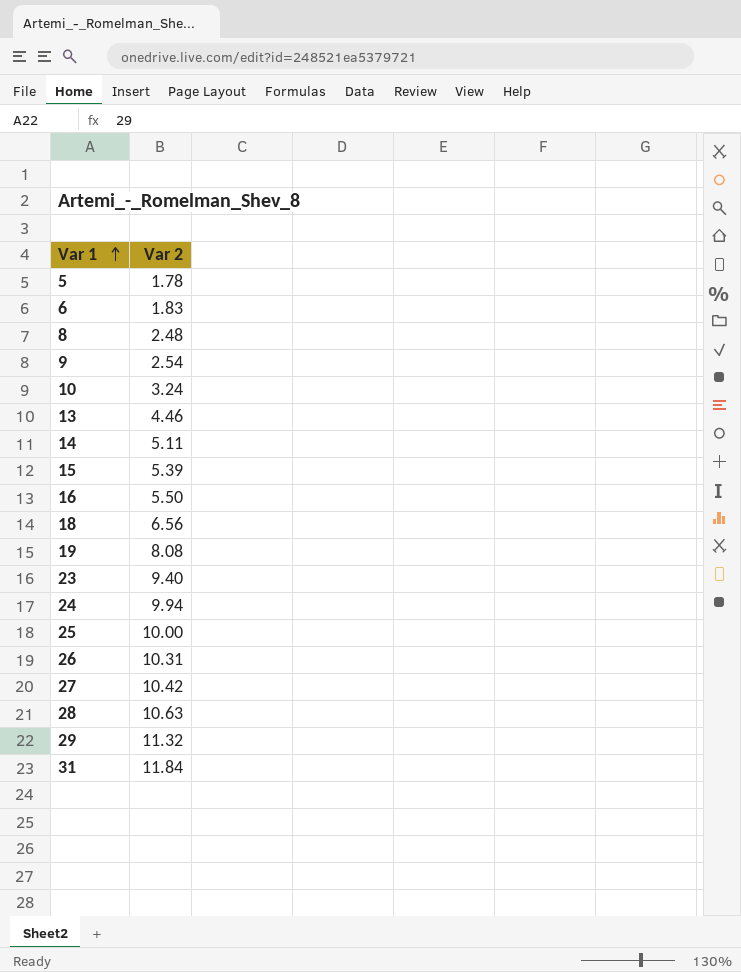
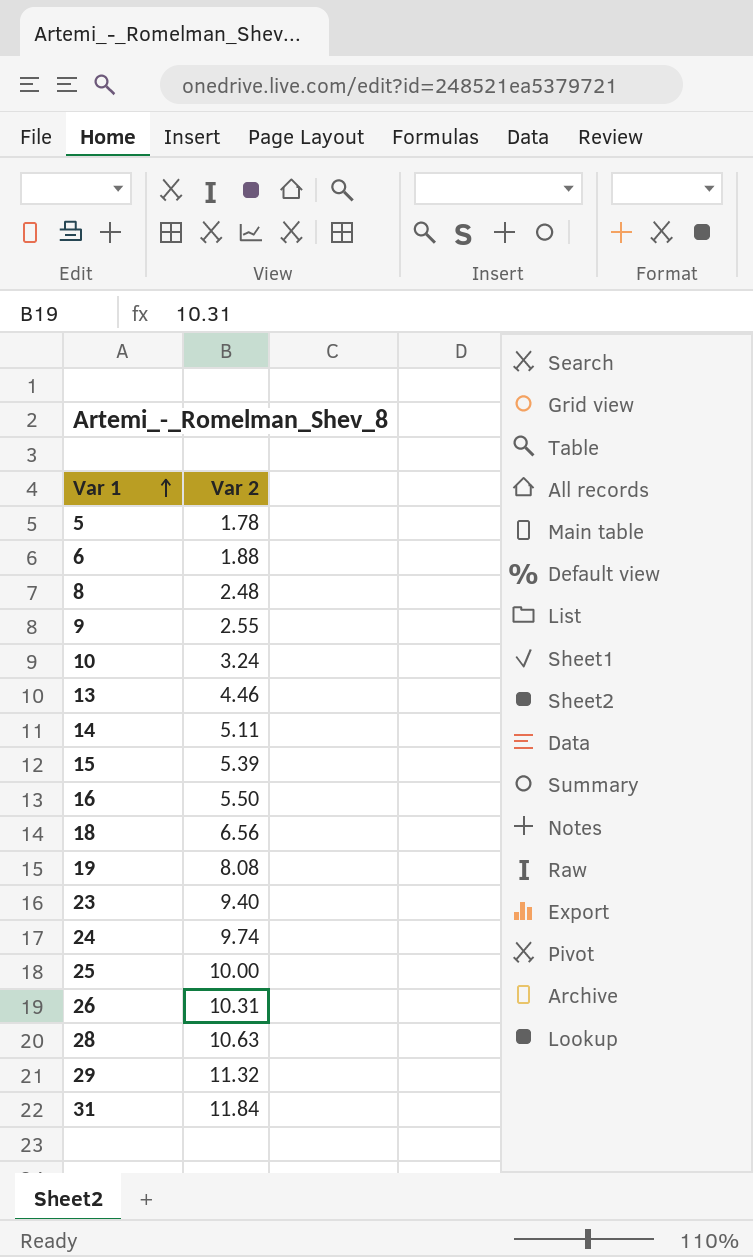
row 27: 10.42 -> none
6 | Var 2: 1.83 -> 1.88
9 | Var 2: 2.54 -> 2.55
24 | Var 2: 9.94 -> 9.74

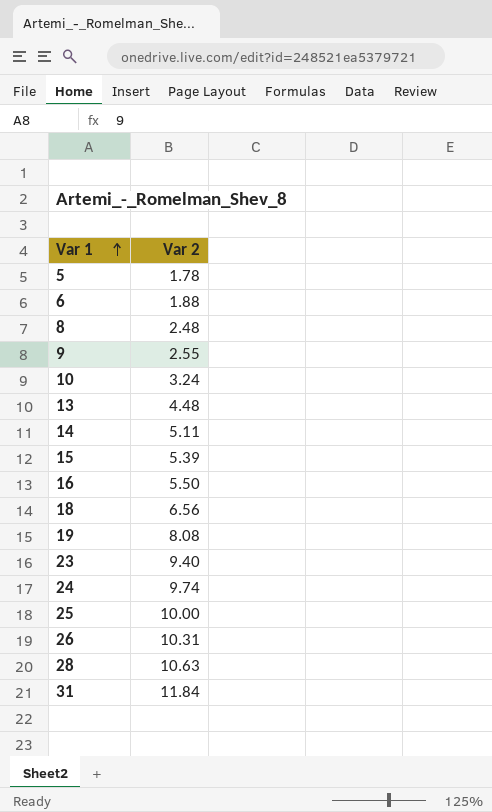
row 29: 11.32 -> none
13 | Var 2: 4.46 -> 4.48

